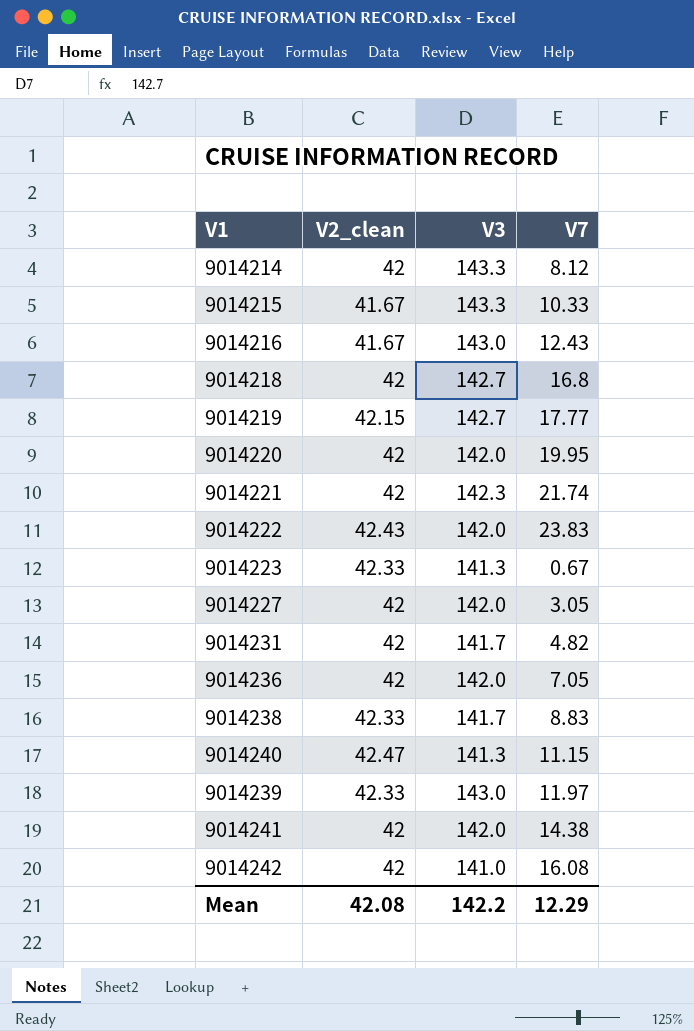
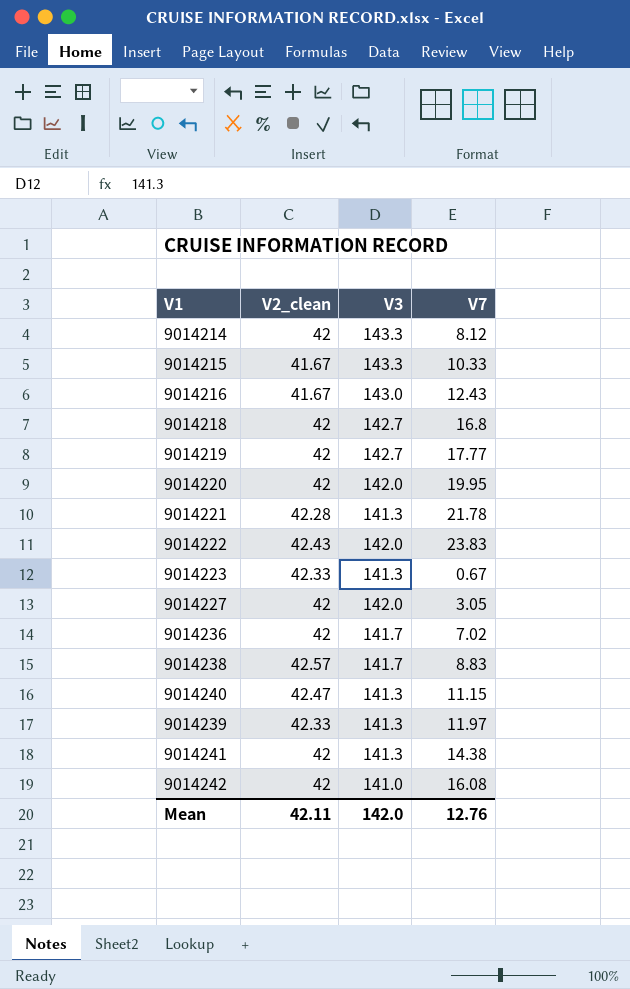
row 9014231: 42 | 141.7 | 4.82 -> none
9014219 | V2_clean: 42.15 -> 42
9014221 | V2_clean: 42 -> 42.28
9014221 | V3: 142.3 -> 141.3
9014221 | V7: 21.74 -> 21.78
9014236 | V3: 142.0 -> 141.7
9014236 | V7: 7.05 -> 7.02
9014238 | V2_clean: 42.33 -> 42.57
9014239 | V3: 143.0 -> 141.3
9014241 | V3: 142.0 -> 141.3
Mean | V2_clean: 42.08 -> 42.11
Mean | V3: 142.2 -> 142.0
Mean | V7: 12.29 -> 12.76

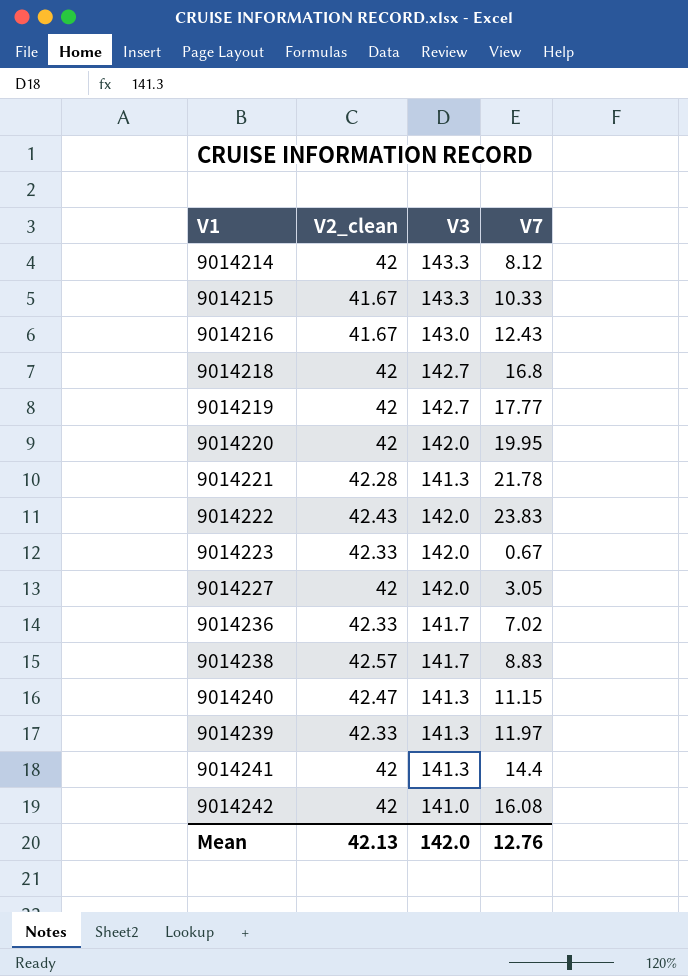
9014223 | V3: 141.3 -> 142.0
9014236 | V2_clean: 42 -> 42.33
9014241 | V7: 14.38 -> 14.4
Mean | V2_clean: 42.11 -> 42.13

